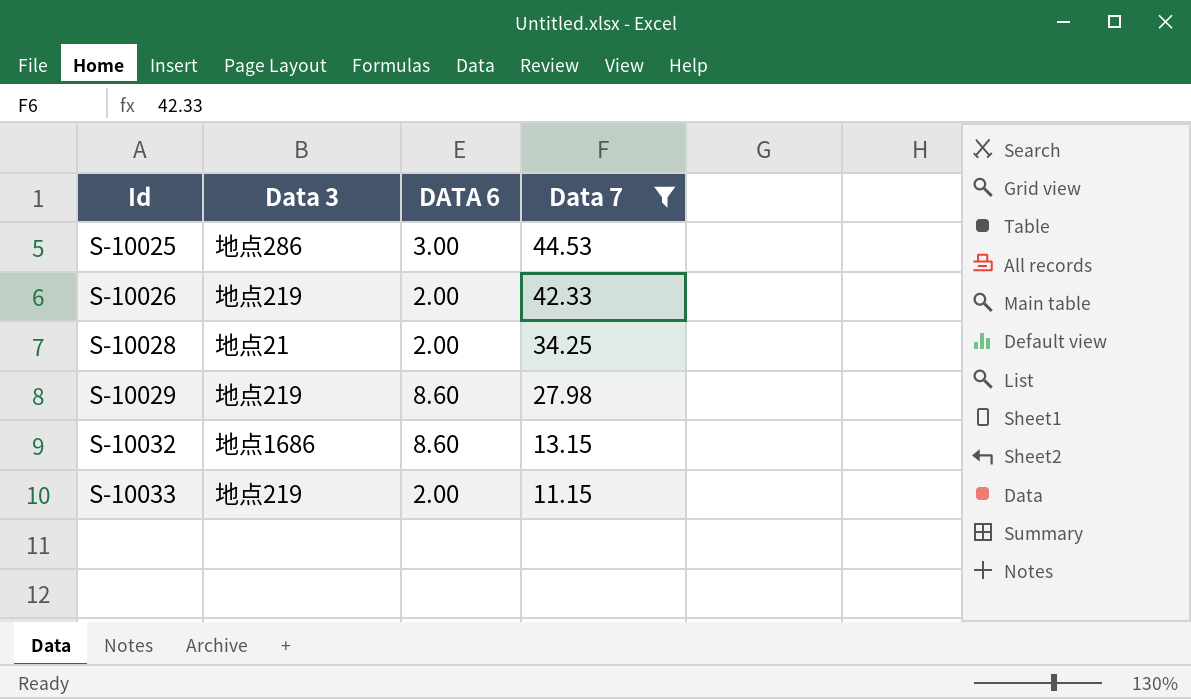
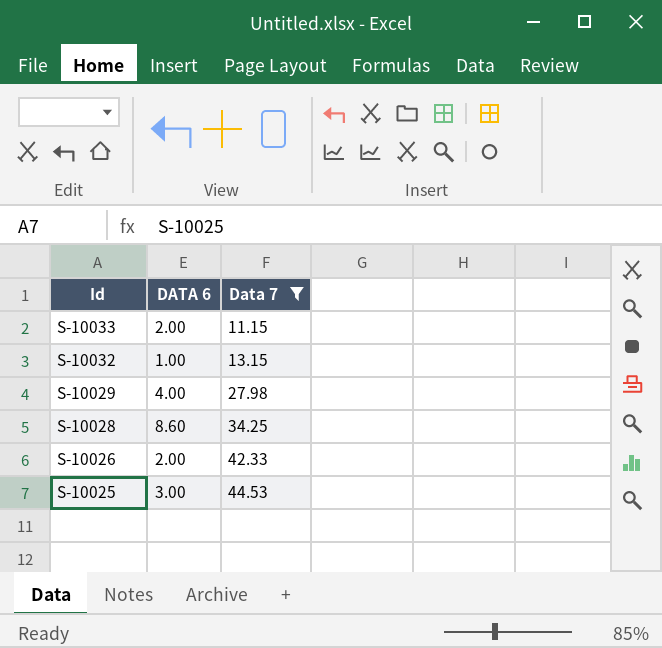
row order: Id ascending -> Id descending
column Data 3 | position: 2 -> none
S-10032 | DATA 6: 8.60 -> 1.00
S-10029 | DATA 6: 8.60 -> 4.00
S-10028 | DATA 6: 2.00 -> 8.60

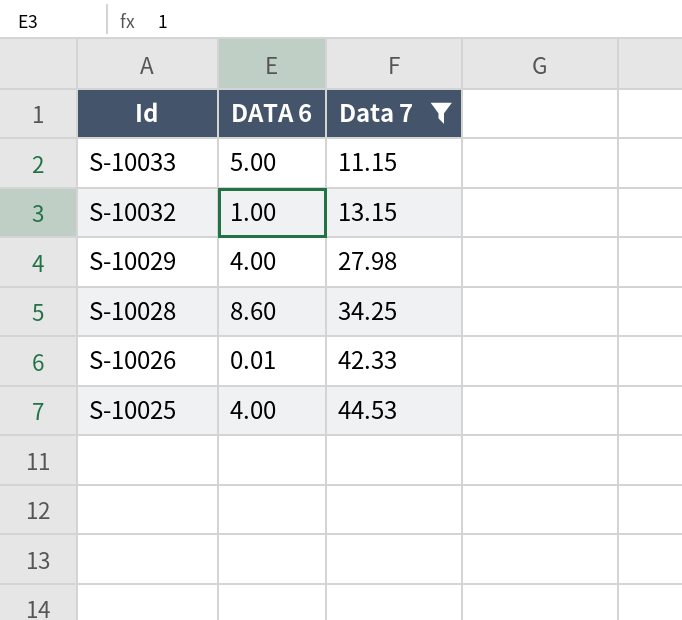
S-10033 | DATA 6: 2.00 -> 5.00
S-10026 | DATA 6: 2.00 -> 0.01
S-10025 | DATA 6: 3.00 -> 4.00

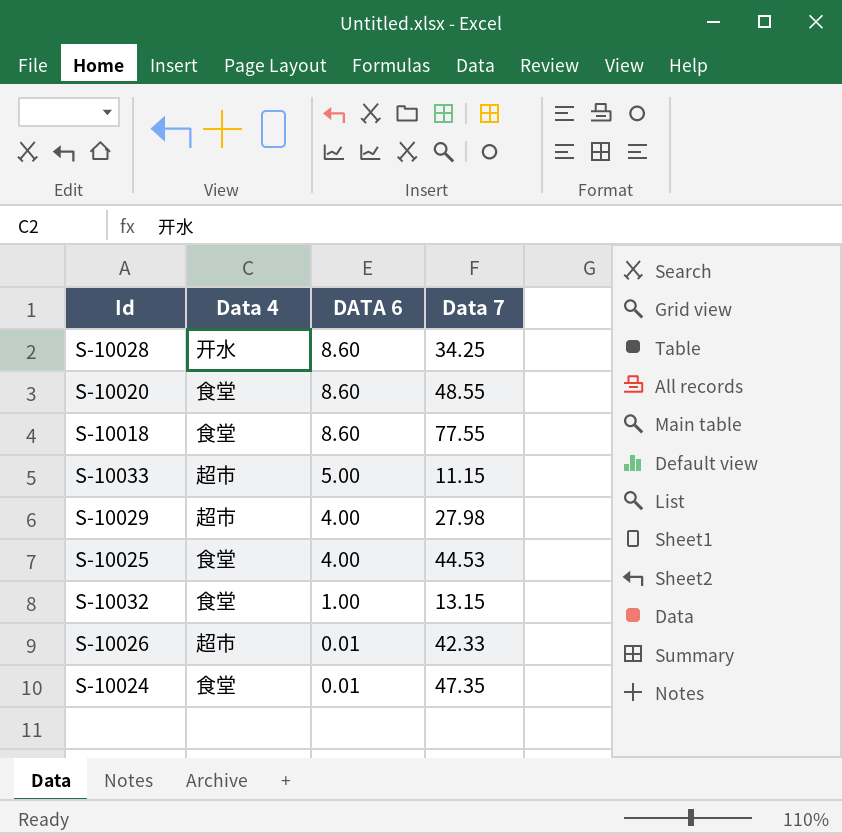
filter: Data 7 <= 44.53 -> none
row order: Id descending -> DATA 6 descending
column Data 4 | position: none -> 2

